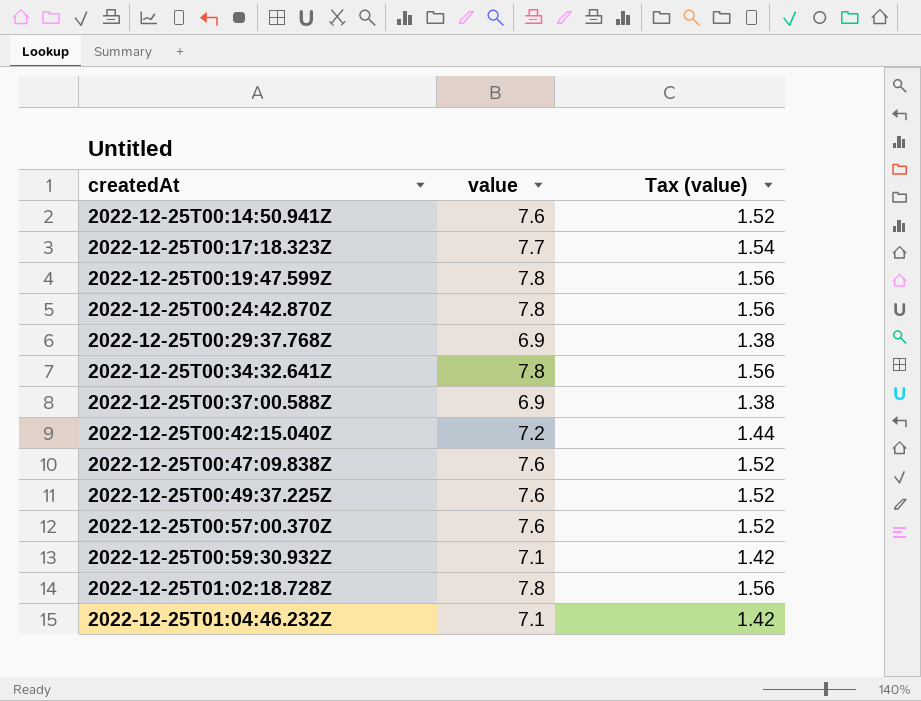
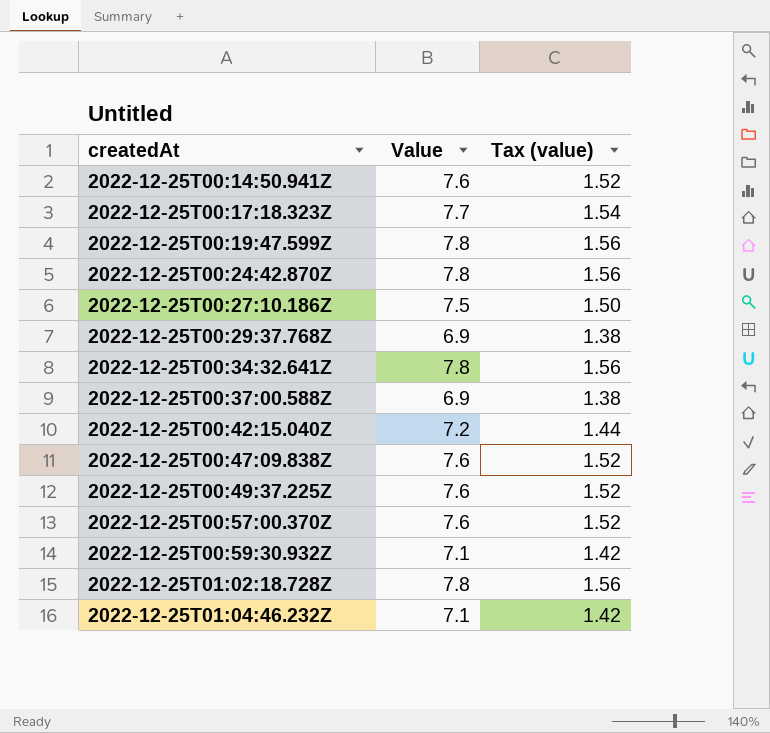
column name: value -> Value
row 2022-12-25T00:27:10.186Z: none -> 7.5 | 1.50

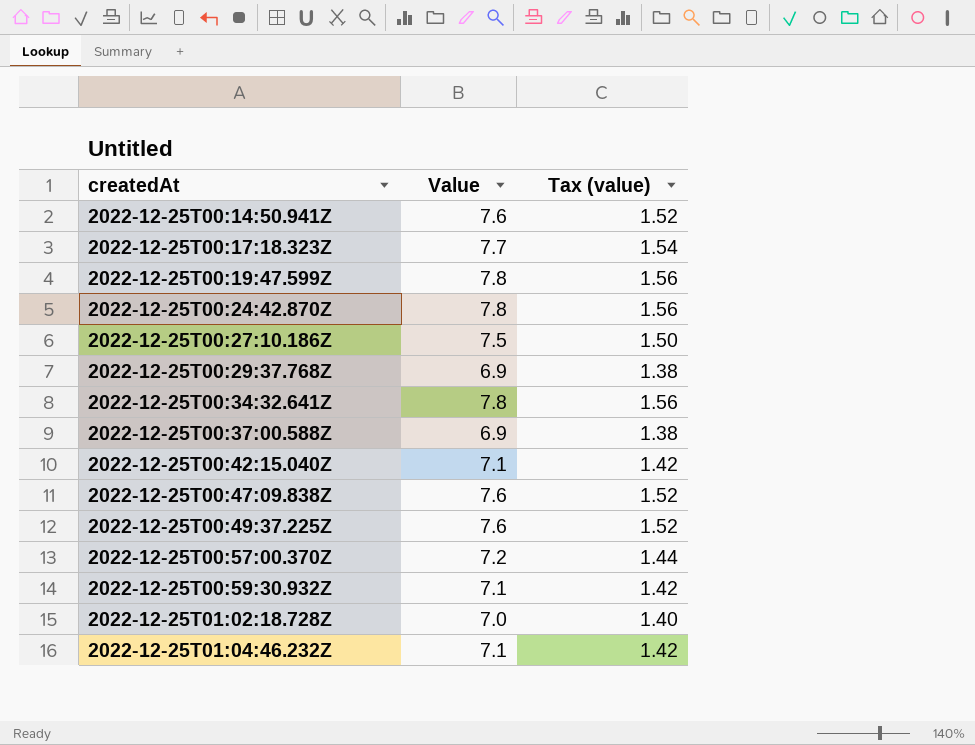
2022-12-25T00:42:15.040Z | Value: 7.2 -> 7.1
2022-12-25T00:42:15.040Z | Tax (value): 1.44 -> 1.42
2022-12-25T00:57:00.370Z | Value: 7.6 -> 7.2
2022-12-25T00:57:00.370Z | Tax (value): 1.52 -> 1.44
2022-12-25T01:02:18.728Z | Value: 7.8 -> 7.0
2022-12-25T01:02:18.728Z | Tax (value): 1.56 -> 1.40

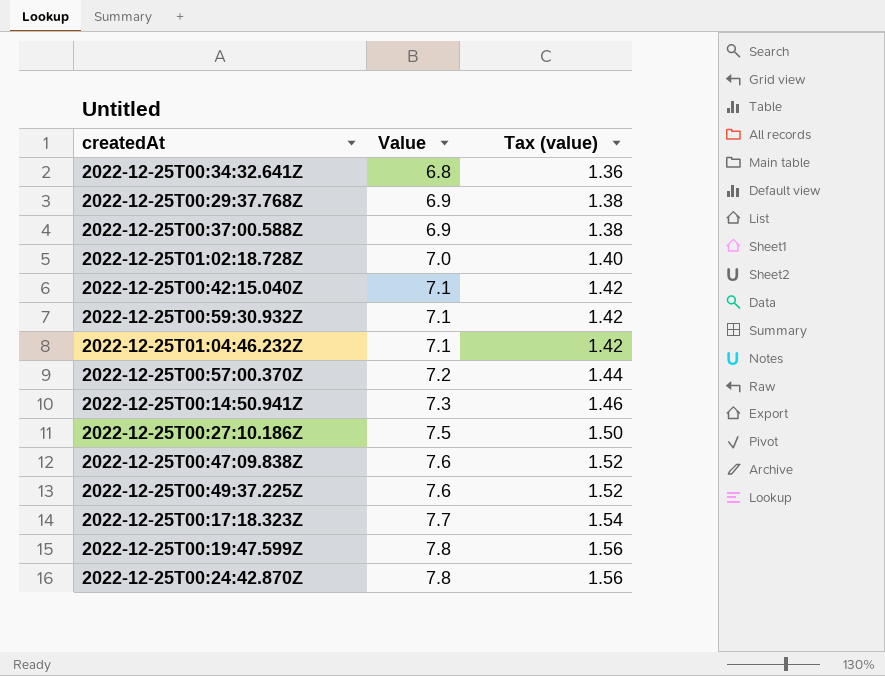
row order: createdAt ascending -> Value ascending
2022-12-25T00:34:32.641Z | Value: 7.8 -> 6.8
2022-12-25T00:34:32.641Z | Tax (value): 1.56 -> 1.36
2022-12-25T00:14:50.941Z | Value: 7.6 -> 7.3
2022-12-25T00:14:50.941Z | Tax (value): 1.52 -> 1.46

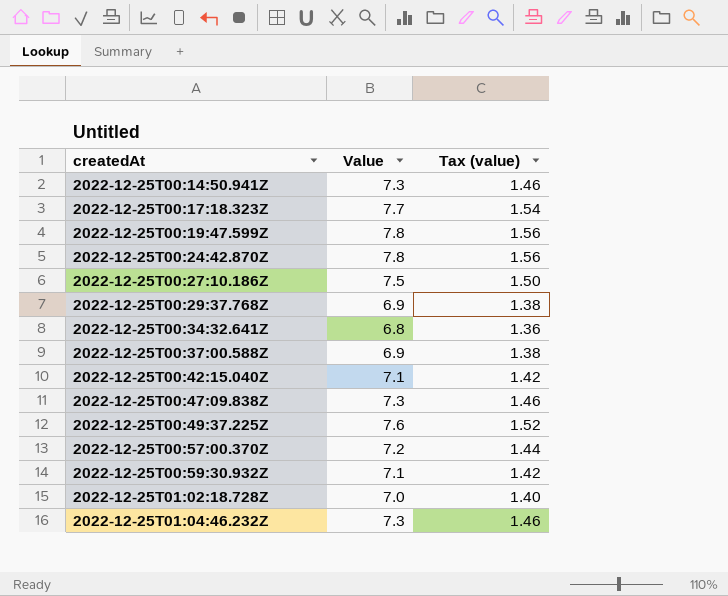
row order: Value ascending -> createdAt ascending
2022-12-25T00:47:09.838Z | Value: 7.6 -> 7.3
2022-12-25T00:47:09.838Z | Tax (value): 1.52 -> 1.46
2022-12-25T01:04:46.232Z | Value: 7.1 -> 7.3
2022-12-25T01:04:46.232Z | Tax (value): 1.42 -> 1.46

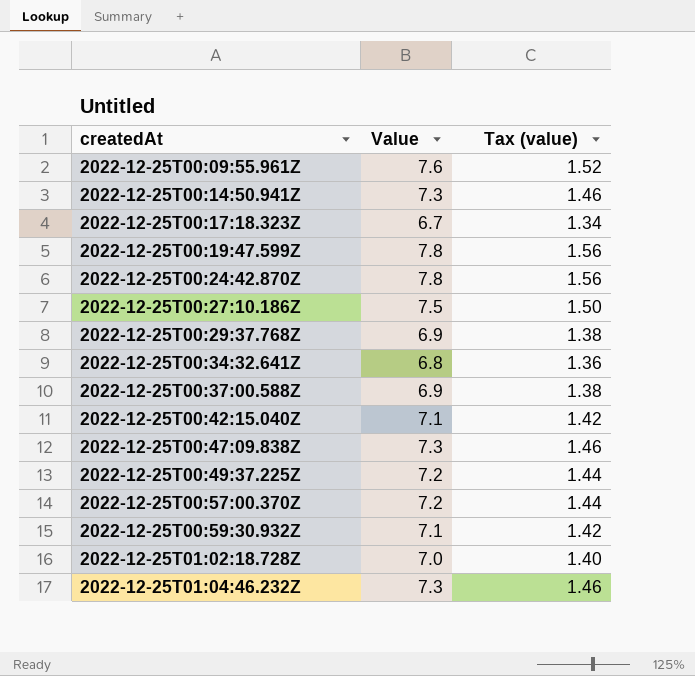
row 2022-12-25T00:09:55.961Z: none -> 7.6 | 1.52
2022-12-25T00:17:18.323Z | Value: 7.7 -> 6.7
2022-12-25T00:17:18.323Z | Tax (value): 1.54 -> 1.34
2022-12-25T00:49:37.225Z | Value: 7.6 -> 7.2
2022-12-25T00:49:37.225Z | Tax (value): 1.52 -> 1.44

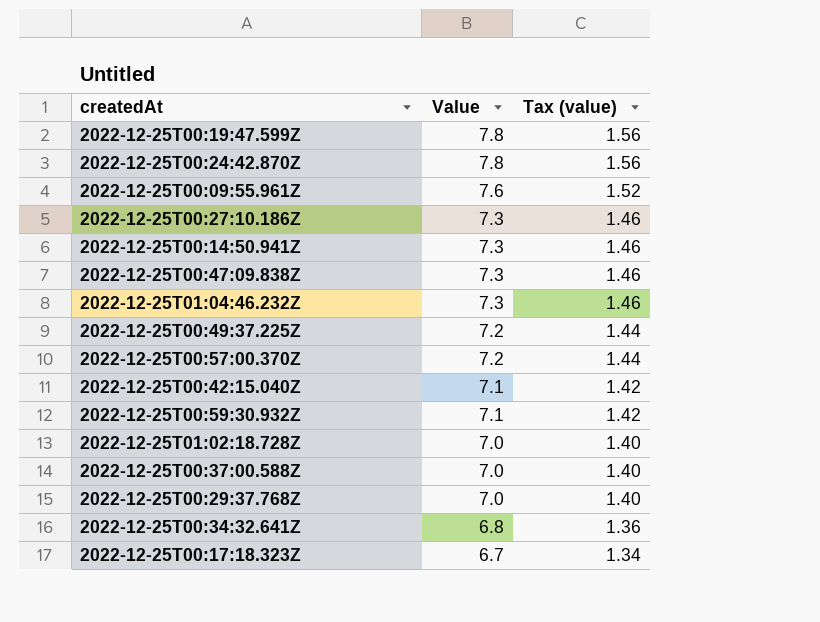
row order: createdAt ascending -> Value descending
2022-12-25T00:27:10.186Z | Value: 7.5 -> 7.3
2022-12-25T00:27:10.186Z | Tax (value): 1.50 -> 1.46
2022-12-25T00:37:00.588Z | Value: 6.9 -> 7.0
2022-12-25T00:37:00.588Z | Tax (value): 1.38 -> 1.40
2022-12-25T00:29:37.768Z | Value: 6.9 -> 7.0
2022-12-25T00:29:37.768Z | Tax (value): 1.38 -> 1.40

